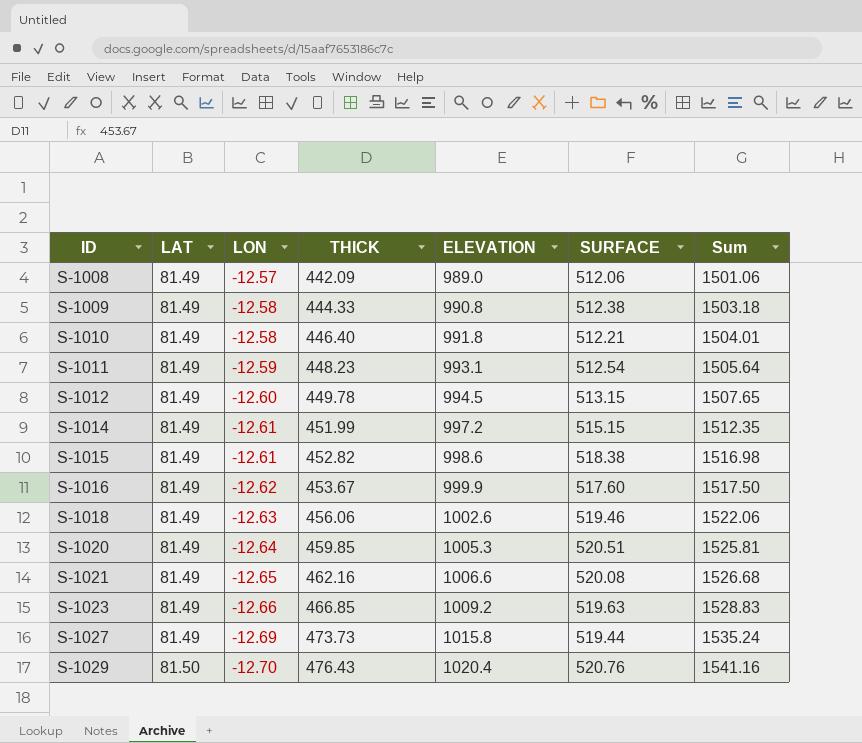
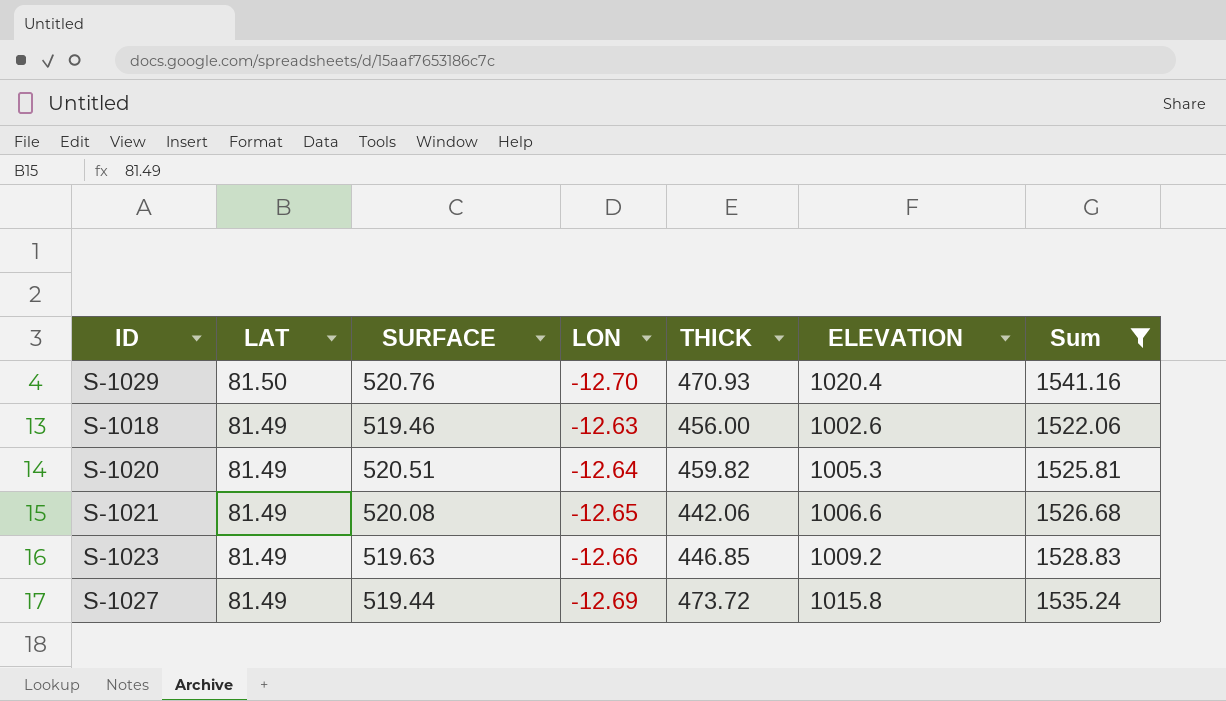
filter: none -> Sum >= 1522.06
row order: ID ascending -> LAT descending
column SURFACE | position: 6 -> 3
S-1029 | THICK: 476.43 -> 470.93
S-1018 | THICK: 456.06 -> 456.00
S-1020 | THICK: 459.85 -> 459.82
S-1021 | THICK: 462.16 -> 442.06
S-1023 | THICK: 466.85 -> 446.85
S-1027 | THICK: 473.73 -> 473.72

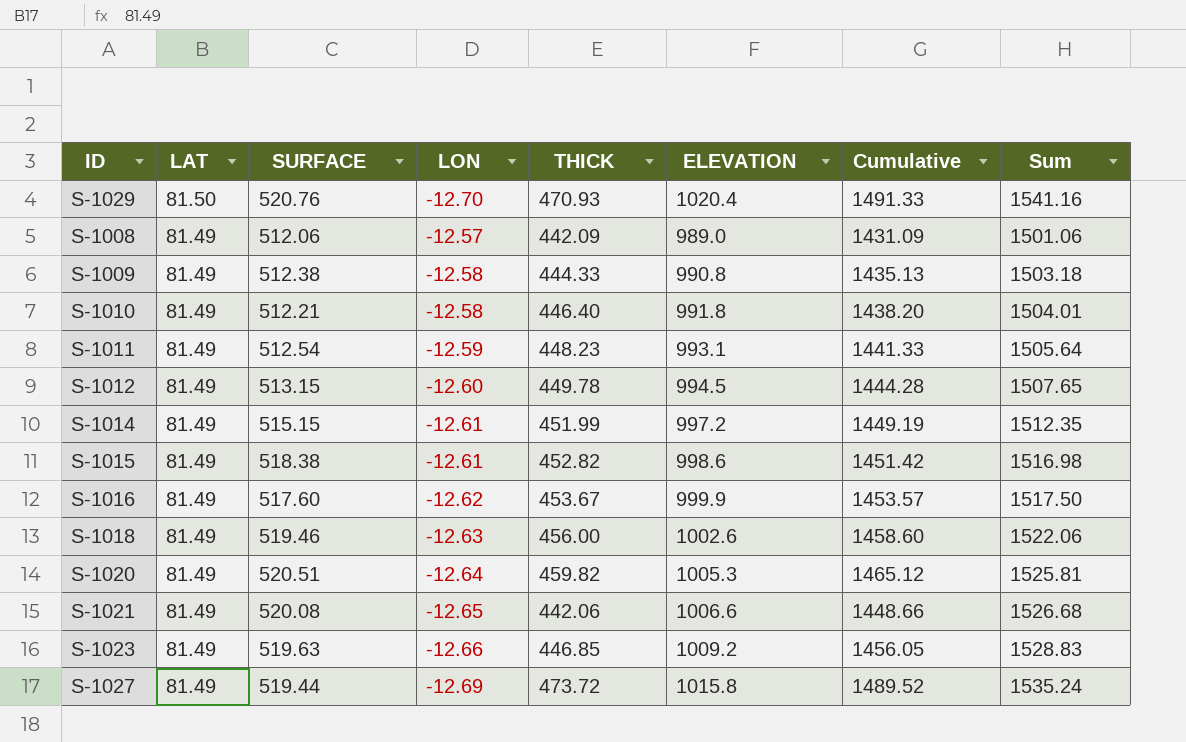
filter: Sum >= 1522.06 -> none
column Cumulative | formula: none -> [THICK] + [ELEVATION]

